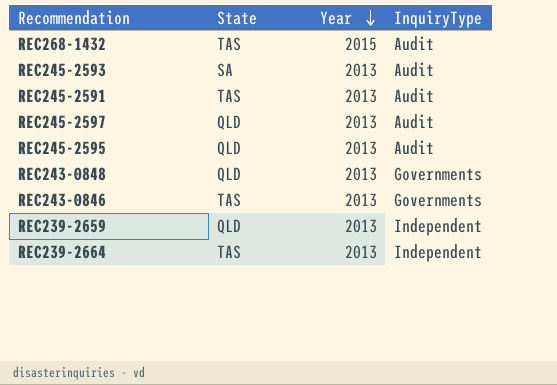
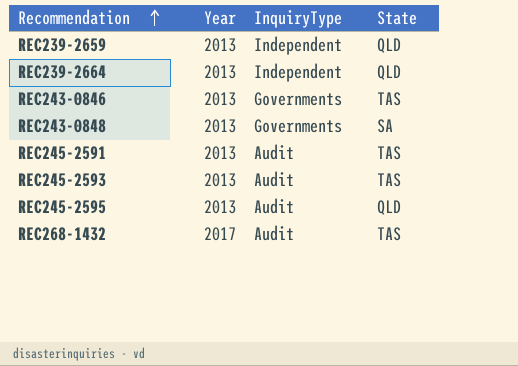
row order: Year descending -> Recommendation ascending
column State | position: 2 -> 4
row REC245-2597: QLD | 2013 | Audit -> none
REC239-2664 | State: TAS -> QLD
REC243-0848 | State: QLD -> SA
REC245-2593 | State: SA -> TAS
REC268-1432 | Year: 2015 -> 2017

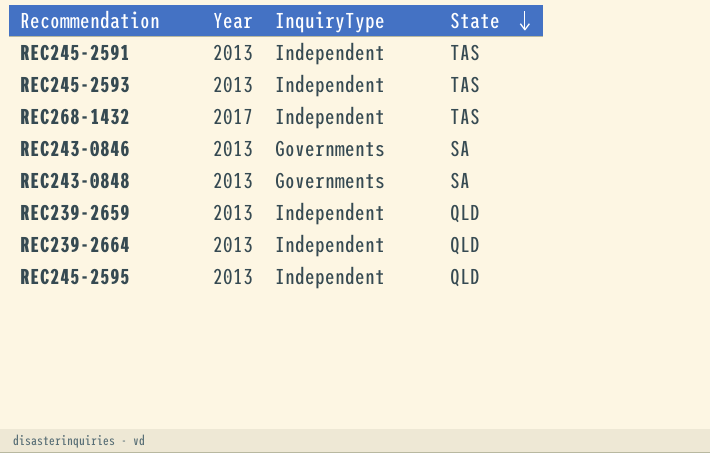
row order: Recommendation ascending -> State descending
REC245-2591 | InquiryType: Audit -> Independent
REC245-2593 | InquiryType: Audit -> Independent
REC268-1432 | InquiryType: Audit -> Independent
REC243-0846 | State: TAS -> SA
REC245-2595 | InquiryType: Audit -> Independent

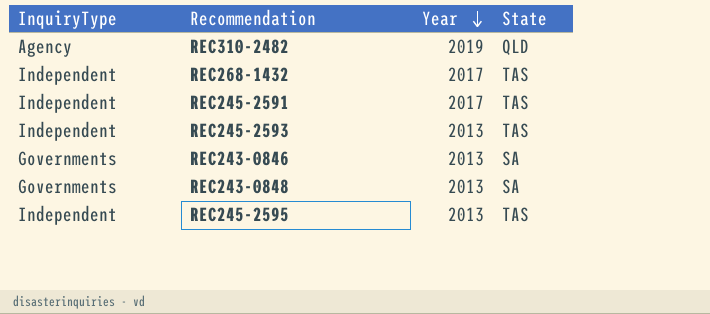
row order: State descending -> Year descending
column InquiryType | position: 3 -> 1
row REC239-2659: 2013 | Independent | QLD -> none
row REC239-2664: 2013 | Independent | QLD -> none
row REC310-2482: none -> Agency | 2019 | QLD
REC245-2591 | Year: 2013 -> 2017
REC245-2595 | State: QLD -> TAS

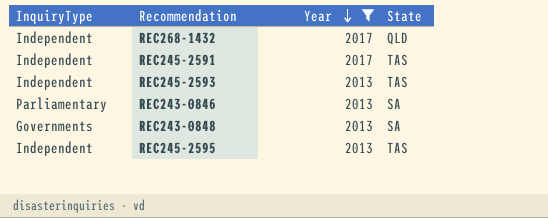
filter: none -> Year != 2019
REC268-1432 | State: TAS -> QLD
REC243-0846 | InquiryType: Governments -> Parliamentary

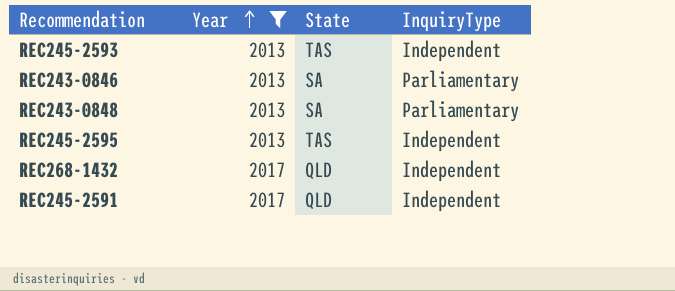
row order: Year descending -> Year ascending
column InquiryType | position: 1 -> 4
REC243-0848 | InquiryType: Governments -> Parliamentary
REC245-2591 | State: TAS -> QLD

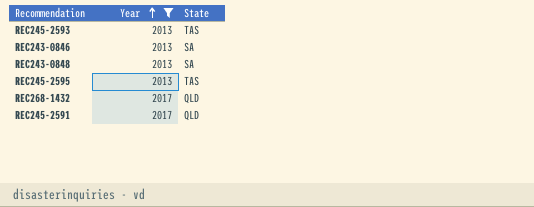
column InquiryType | position: 4 -> none

